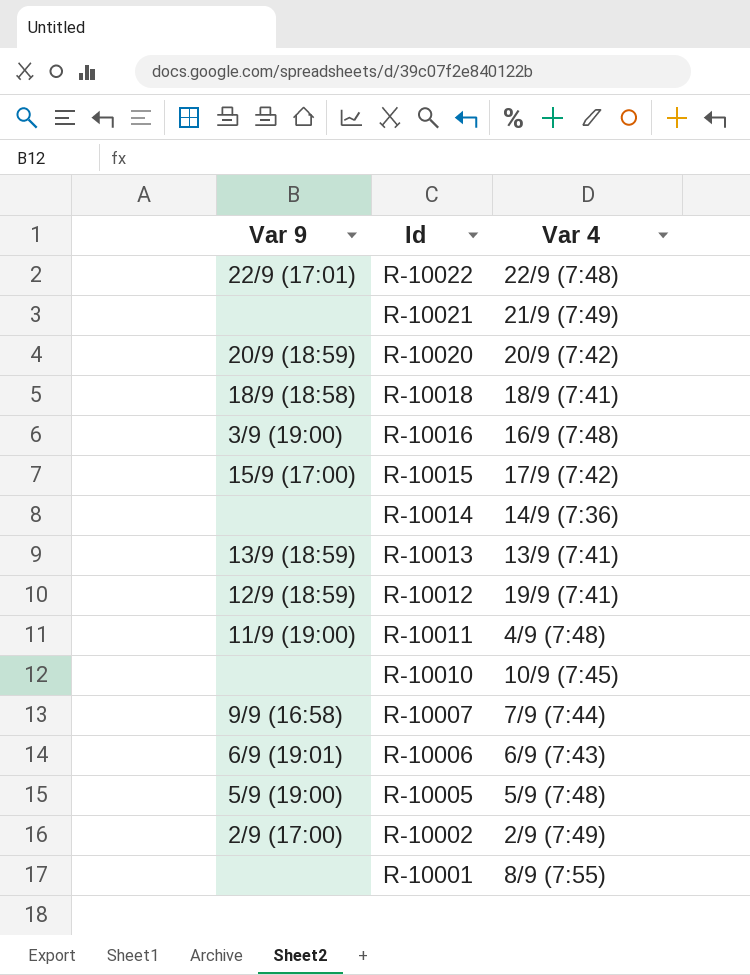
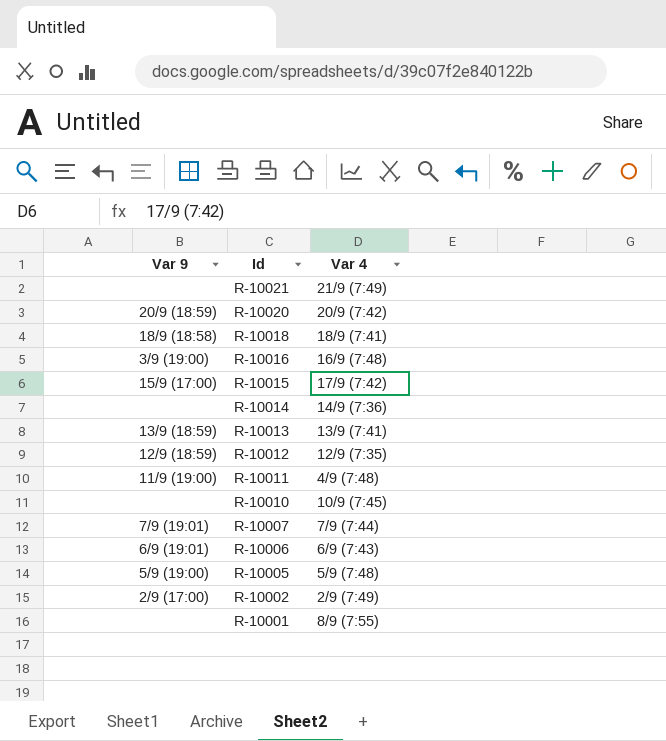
row R-10022: 22/9 (17:01) | 22/9 (7:48) -> none
R-10012 | Var 4: 19/9 (7:41) -> 12/9 (7:35)
R-10007 | Var 9: 9/9 (16:58) -> 7/9 (19:01)

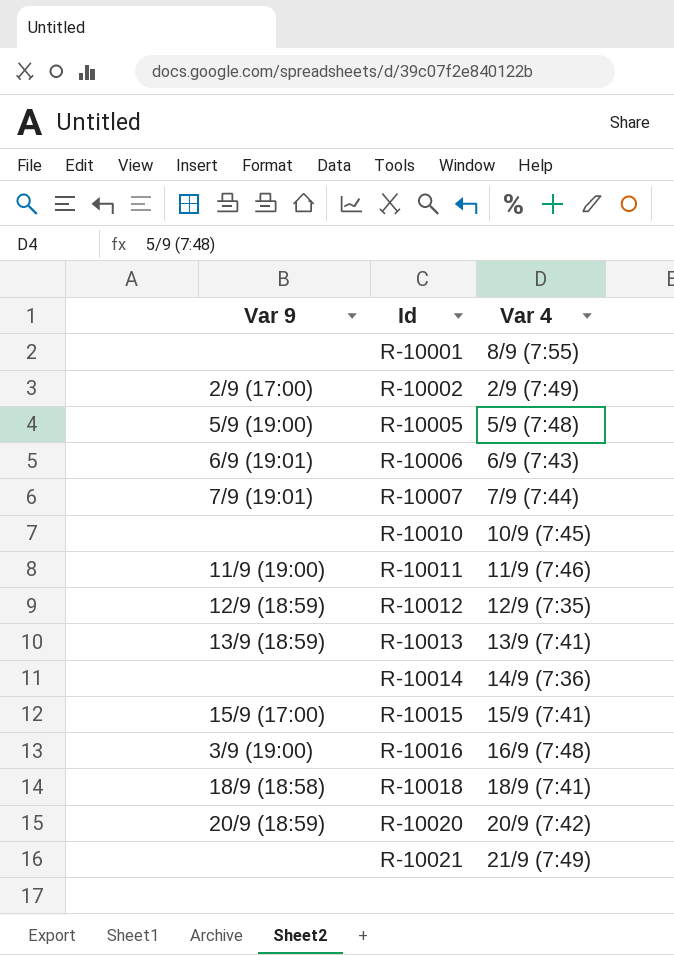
row order: Id descending -> Id ascending
R-10011 | Var 4: 4/9 (7:48) -> 11/9 (7:46)
R-10015 | Var 4: 17/9 (7:42) -> 15/9 (7:41)

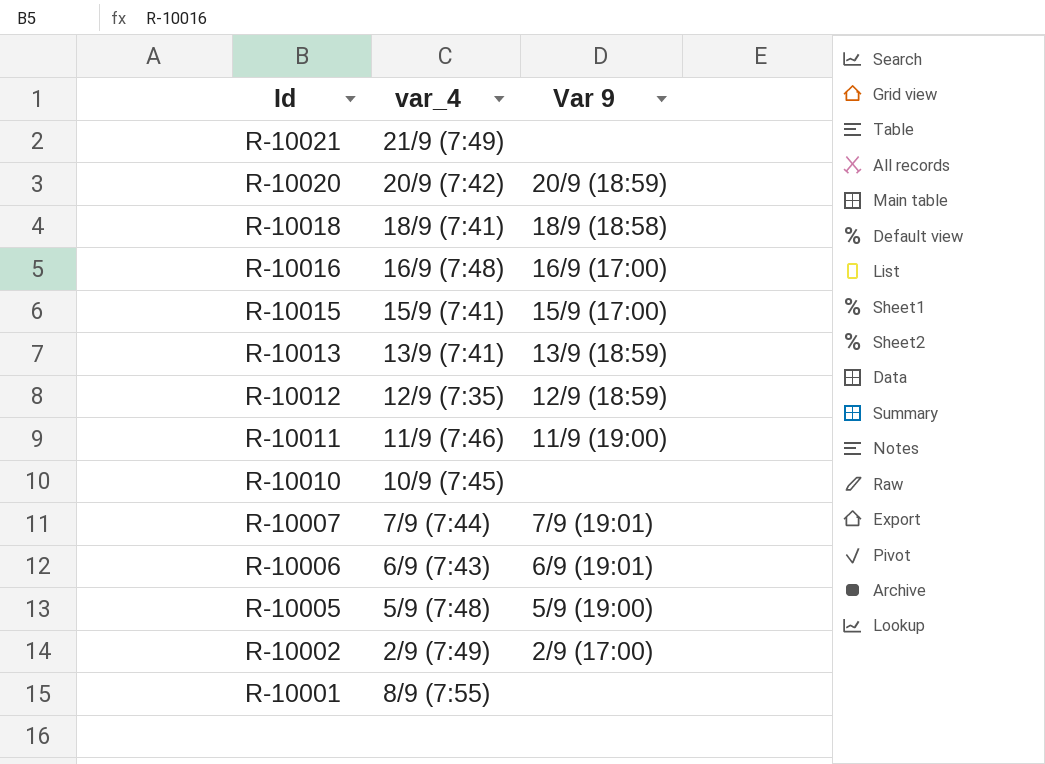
row order: Id ascending -> Id descending
column name: Var 4 -> var_4
column Var 9 | position: 1 -> 3
row R-10014: none | 14/9 (7:36) -> none
R-10016 | Var 9: 3/9 (19:00) -> 16/9 (17:00)

